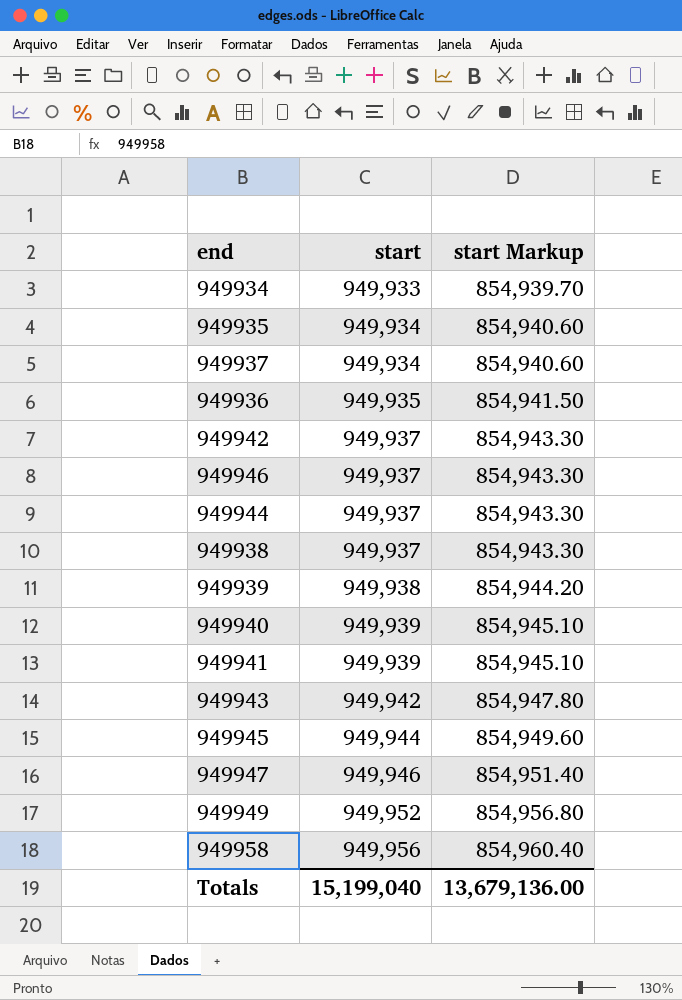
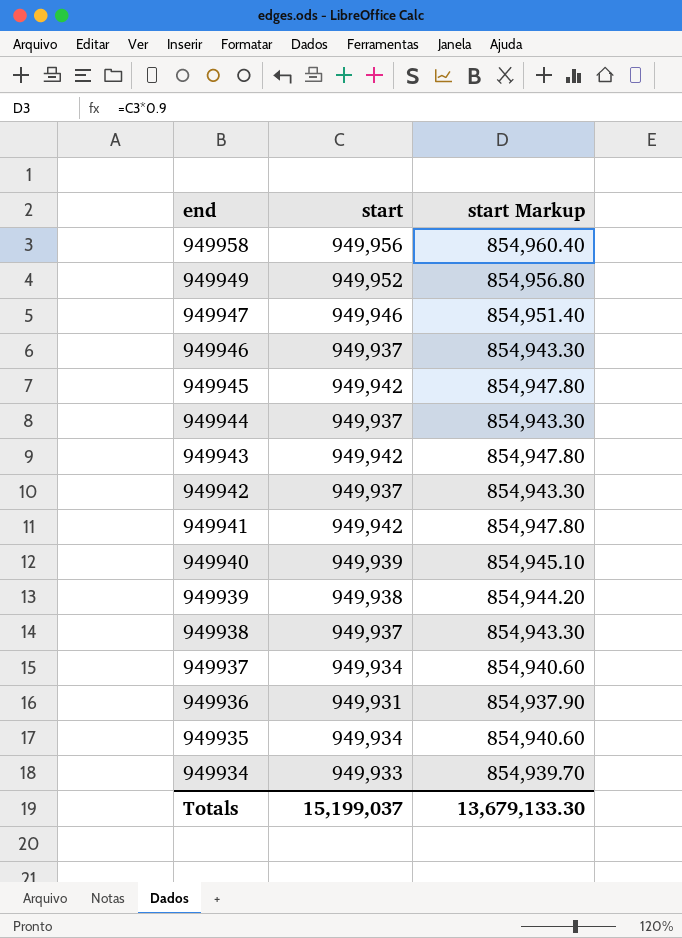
row order: start ascending -> end descending
949945 | start: 949,944 -> 949,942
949945 | start Markup: 854,949.60 -> 854,947.80
949941 | start: 949,939 -> 949,942
949941 | start Markup: 854,945.10 -> 854,947.80
949936 | start: 949,935 -> 949,931
949936 | start Markup: 854,941.50 -> 854,937.90
Totals | start: 15,199,040 -> 15,199,037
Totals | start Markup: 13,679,136.00 -> 13,679,133.30

